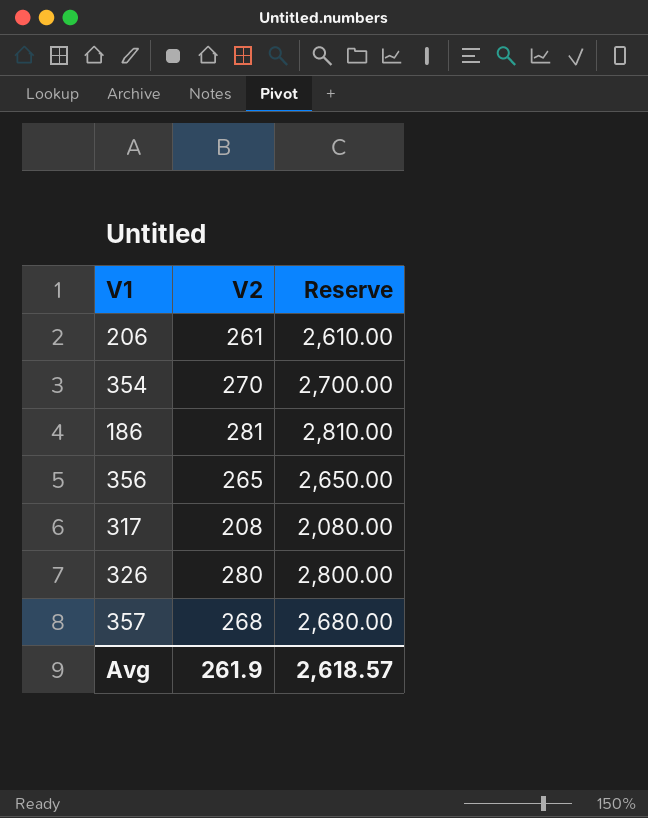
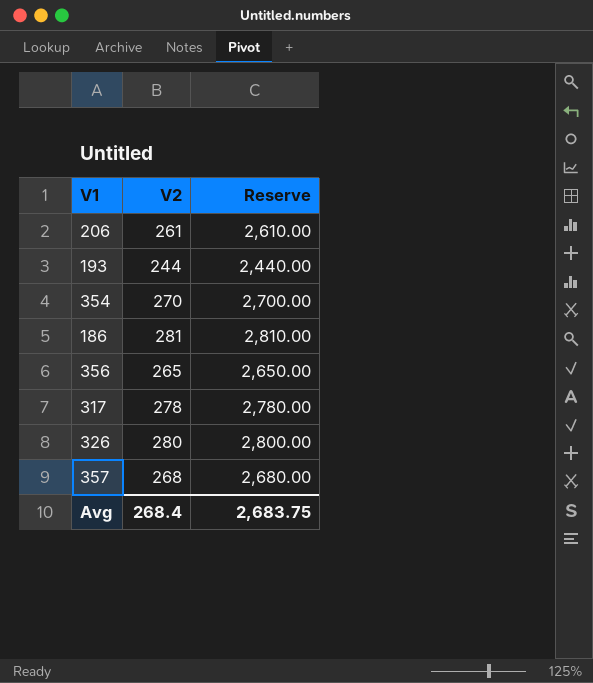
row 193: none -> 244 | 2,440.00
317 | V2: 208 -> 278
317 | Reserve: 2,080.00 -> 2,780.00
Avg | V2: 261.9 -> 268.4
Avg | Reserve: 2,618.57 -> 2,683.75

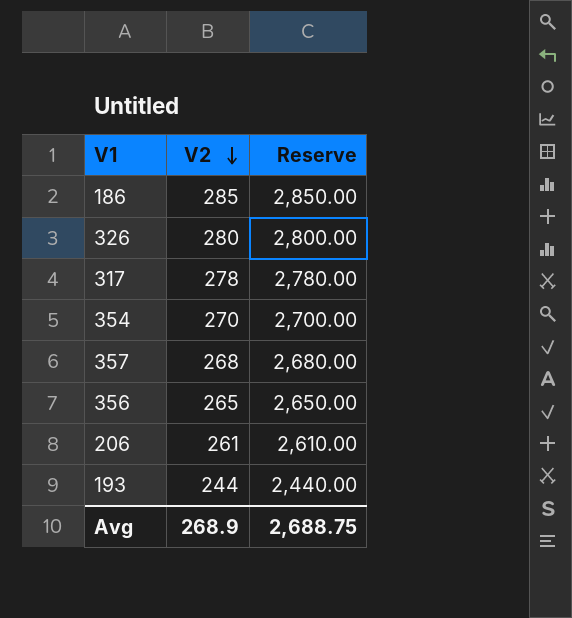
row order: none -> V2 descending
186 | V2: 281 -> 285
186 | Reserve: 2,810.00 -> 2,850.00
Avg | V2: 268.4 -> 268.9
Avg | Reserve: 2,683.75 -> 2,688.75

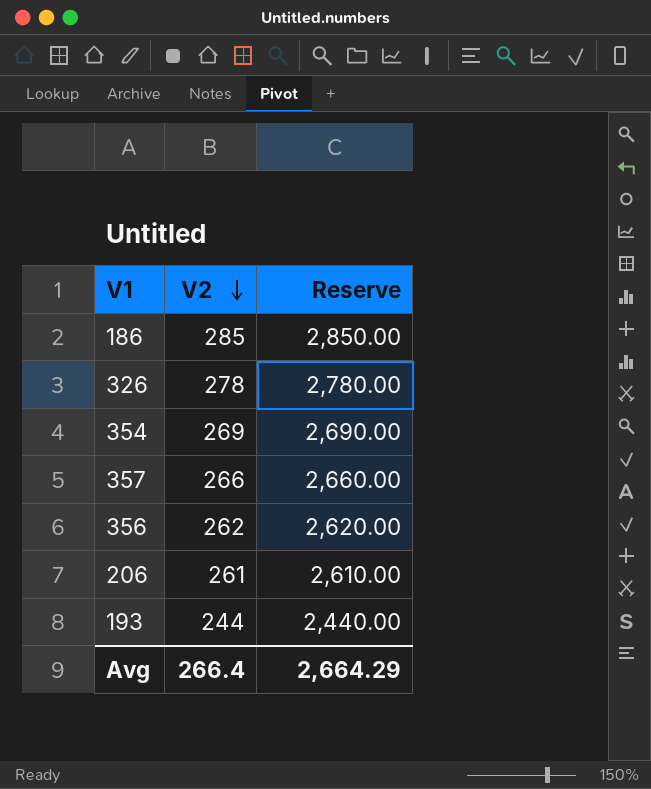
row 317: 278 | 2,780.00 -> none
326 | V2: 280 -> 278
326 | Reserve: 2,800.00 -> 2,780.00
354 | V2: 270 -> 269
354 | Reserve: 2,700.00 -> 2,690.00
357 | V2: 268 -> 266
357 | Reserve: 2,680.00 -> 2,660.00
356 | V2: 265 -> 262
356 | Reserve: 2,650.00 -> 2,620.00
Avg | V2: 268.9 -> 266.4
Avg | Reserve: 2,688.75 -> 2,664.29

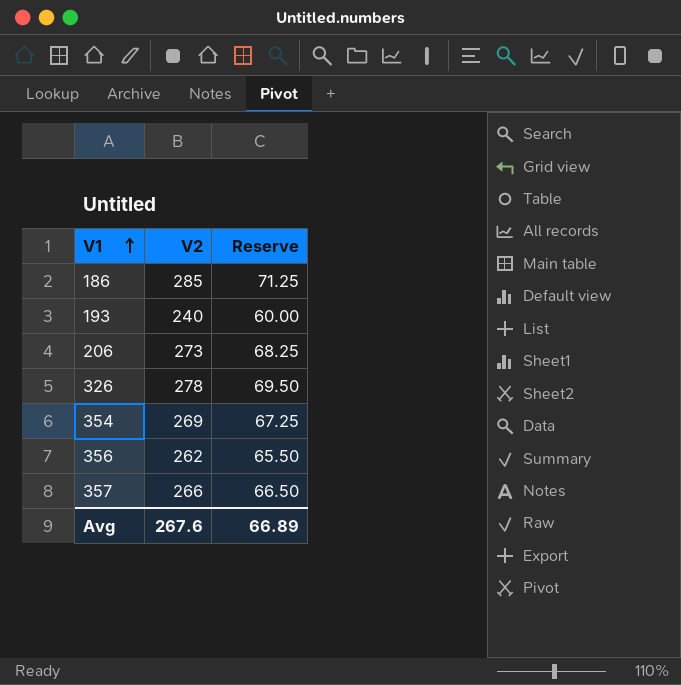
row order: V2 descending -> V1 ascending
column Reserve | formula: [V2] * 10 -> [V2] * 0.25
193 | V2: 244 -> 240
206 | V2: 261 -> 273
Avg | V2: 266.4 -> 267.6
Avg | Reserve: 2,664.29 -> 66.89

